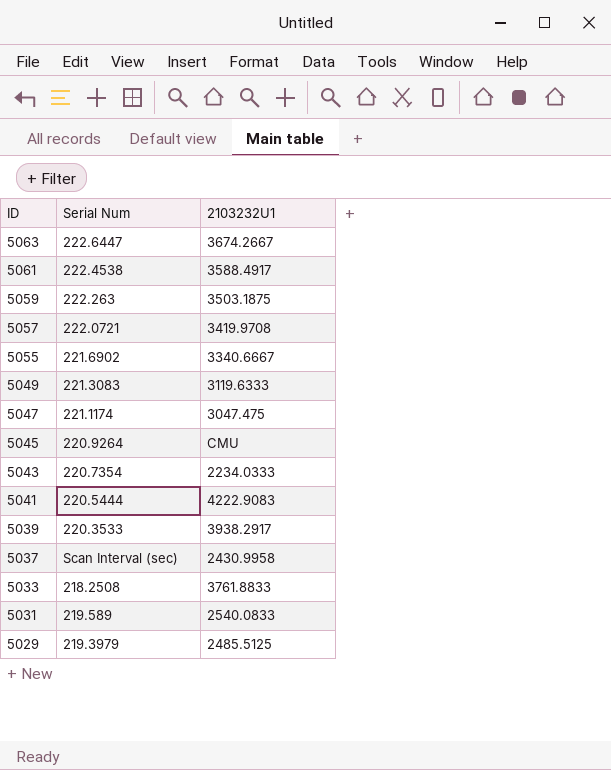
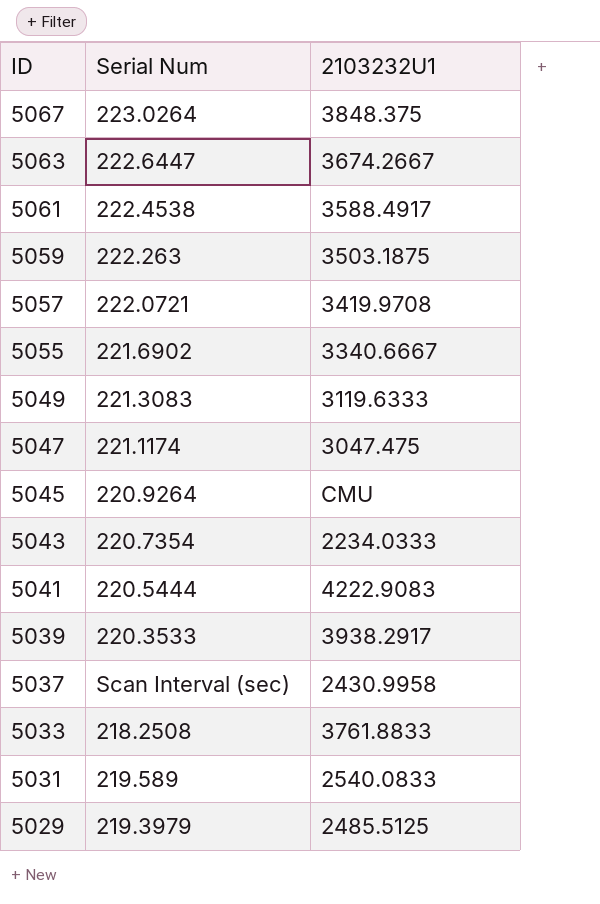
row 5067: none -> 223.0264 | 3848.375

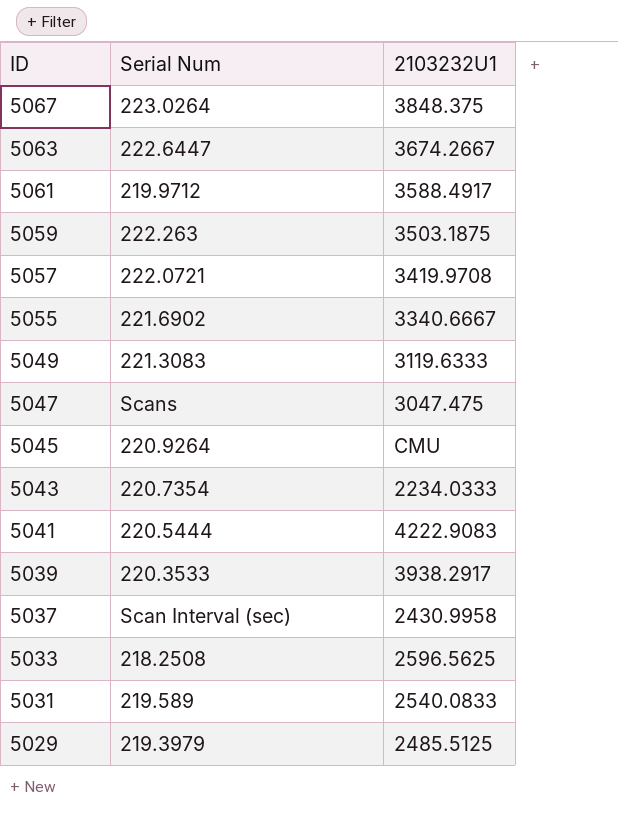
5061 | Serial Num: 222.4538 -> 219.9712
5047 | Serial Num: 221.1174 -> Scans
5033 | 2103232U1: 3761.8833 -> 2596.5625

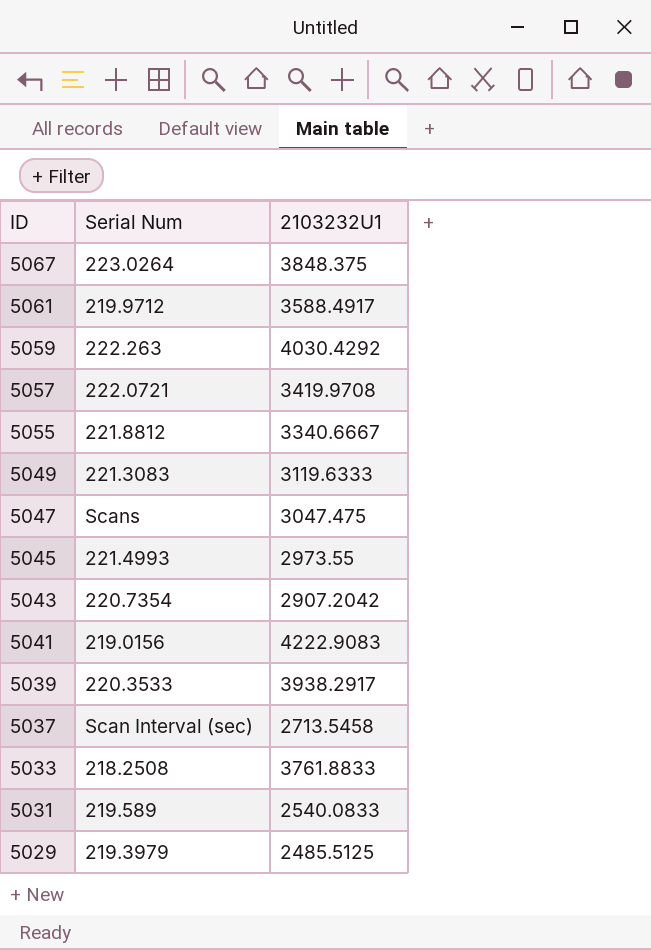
row 5063: 222.6447 | 3674.2667 -> none
5059 | 2103232U1: 3503.1875 -> 4030.4292
5055 | Serial Num: 221.6902 -> 221.8812
5045 | Serial Num: 220.9264 -> 221.4993
5045 | 2103232U1: CMU -> 2973.55
5043 | 2103232U1: 2234.0333 -> 2907.2042
5041 | Serial Num: 220.5444 -> 219.0156
5037 | 2103232U1: 2430.9958 -> 2713.5458
5033 | 2103232U1: 2596.5625 -> 3761.8833

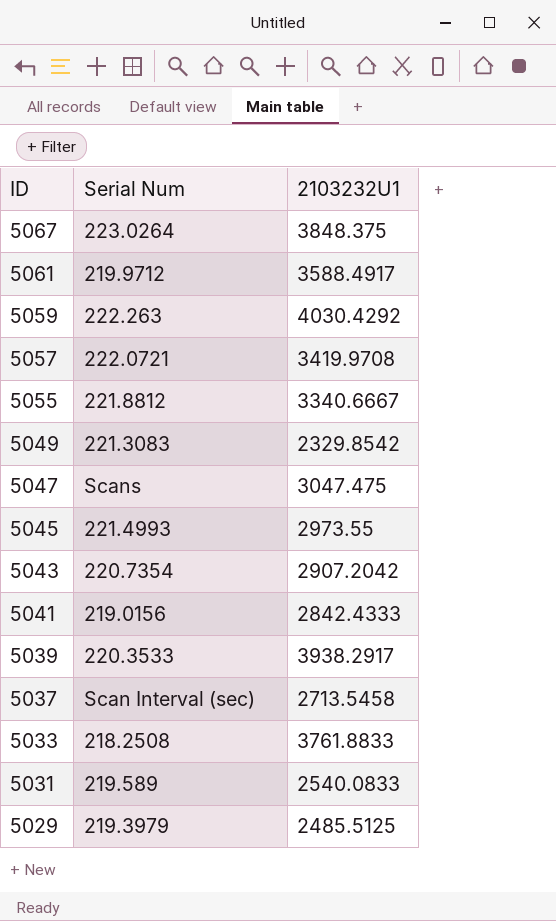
5049 | 2103232U1: 3119.6333 -> 2329.8542
5041 | 2103232U1: 4222.9083 -> 2842.4333

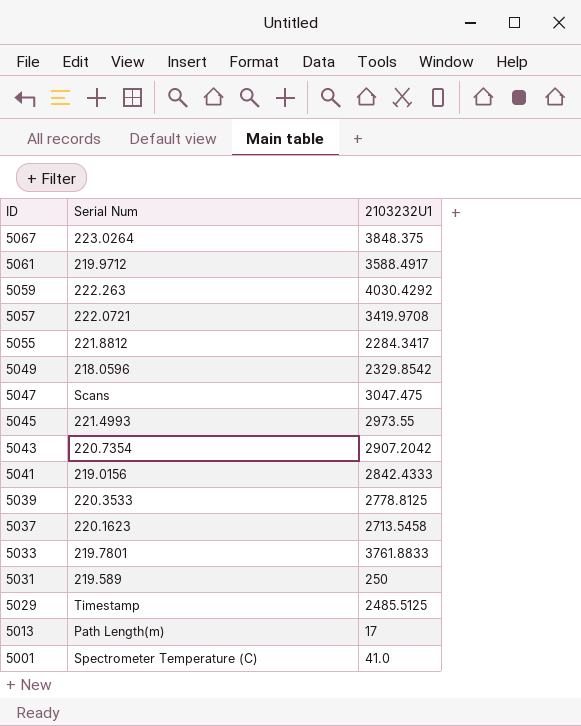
5055 | 2103232U1: 3340.6667 -> 2284.3417
5049 | Serial Num: 221.3083 -> 218.0596
5039 | 2103232U1: 3938.2917 -> 2778.8125
5037 | Serial Num: Scan Interval (sec) -> 220.1623
5033 | Serial Num: 218.2508 -> 219.7801
5031 | 2103232U1: 2540.0833 -> 250
5029 | Serial Num: 219.3979 -> Timestamp
row 5013: none -> Path Length(m) | 17
row 5001: none -> Spectrometer Temperature (C) | 41.0

